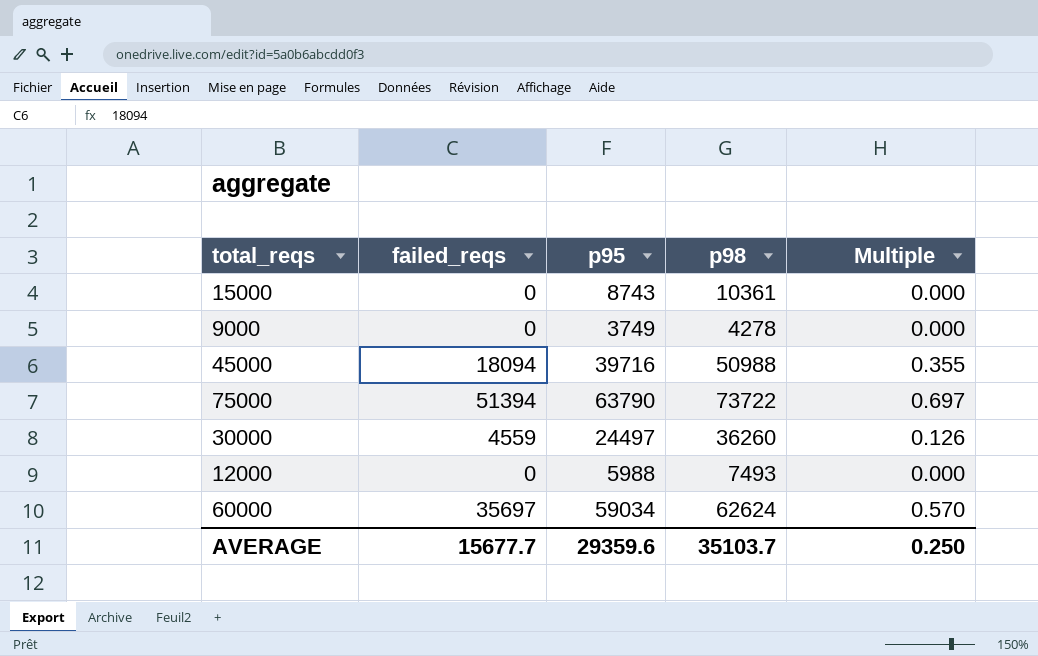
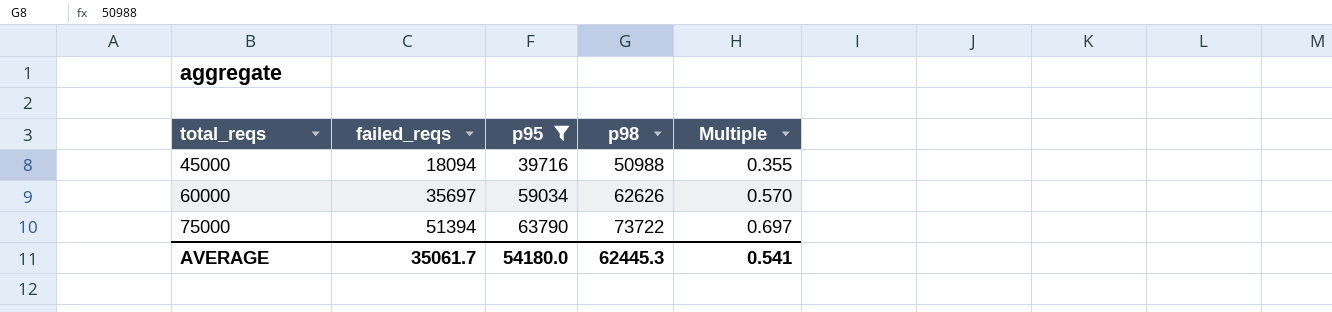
filter: none -> p95 >= 39716
row order: none -> total_reqs ascending
60000 | p98: 62624 -> 62626
AVERAGE | failed_reqs: 15677.7 -> 35061.7
AVERAGE | p95: 29359.6 -> 54180.0
AVERAGE | p98: 35103.7 -> 62445.3
AVERAGE | Multiple: 0.250 -> 0.541

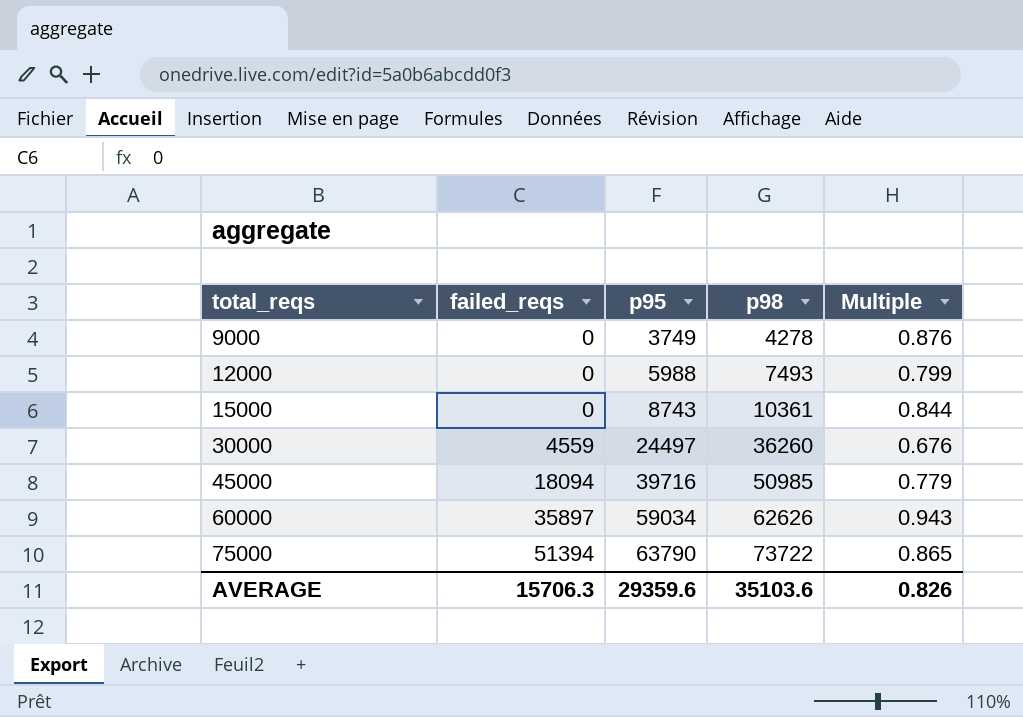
filter: p95 >= 39716 -> none
column Multiple | formula: [failed_reqs] / [p98] -> [p95] / [p98]
45000 | p98: 50988 -> 50985
60000 | failed_reqs: 35697 -> 35897
AVERAGE | failed_reqs: 35061.7 -> 15706.3
AVERAGE | p95: 54180.0 -> 29359.6
AVERAGE | p98: 62445.3 -> 35103.6
AVERAGE | Multiple: 0.541 -> 0.826

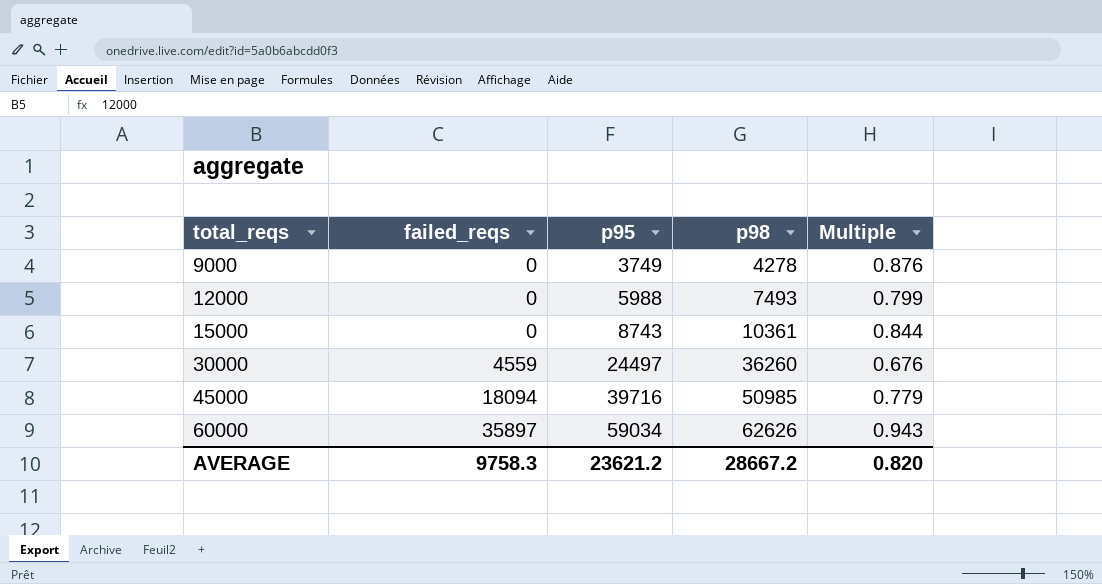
row 75000: 51394 | 63790 | 73722 | 0.865 -> none
AVERAGE | failed_reqs: 15706.3 -> 9758.3
AVERAGE | p95: 29359.6 -> 23621.2
AVERAGE | p98: 35103.6 -> 28667.2
AVERAGE | Multiple: 0.826 -> 0.820

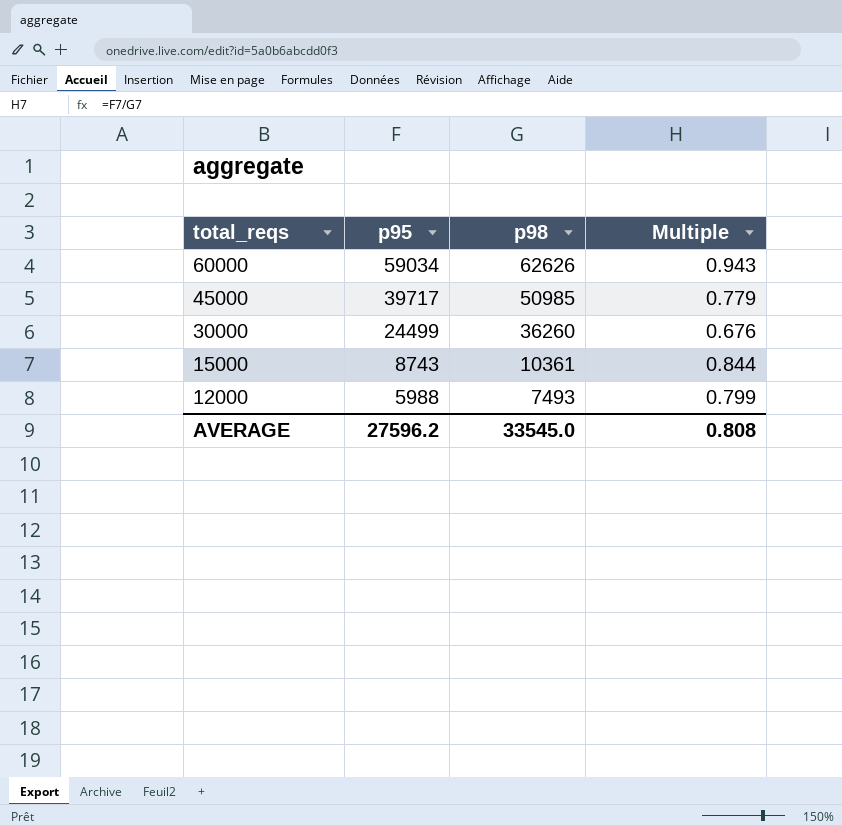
row order: total_reqs ascending -> total_reqs descending
column failed_reqs | position: 2 -> none
row 9000: 0 | 3749 | 4278 | 0.876 -> none
45000 | p95: 39716 -> 39717
30000 | p95: 24497 -> 24499
AVERAGE | p95: 23621.2 -> 27596.2
AVERAGE | p98: 28667.2 -> 33545.0
AVERAGE | Multiple: 0.820 -> 0.808

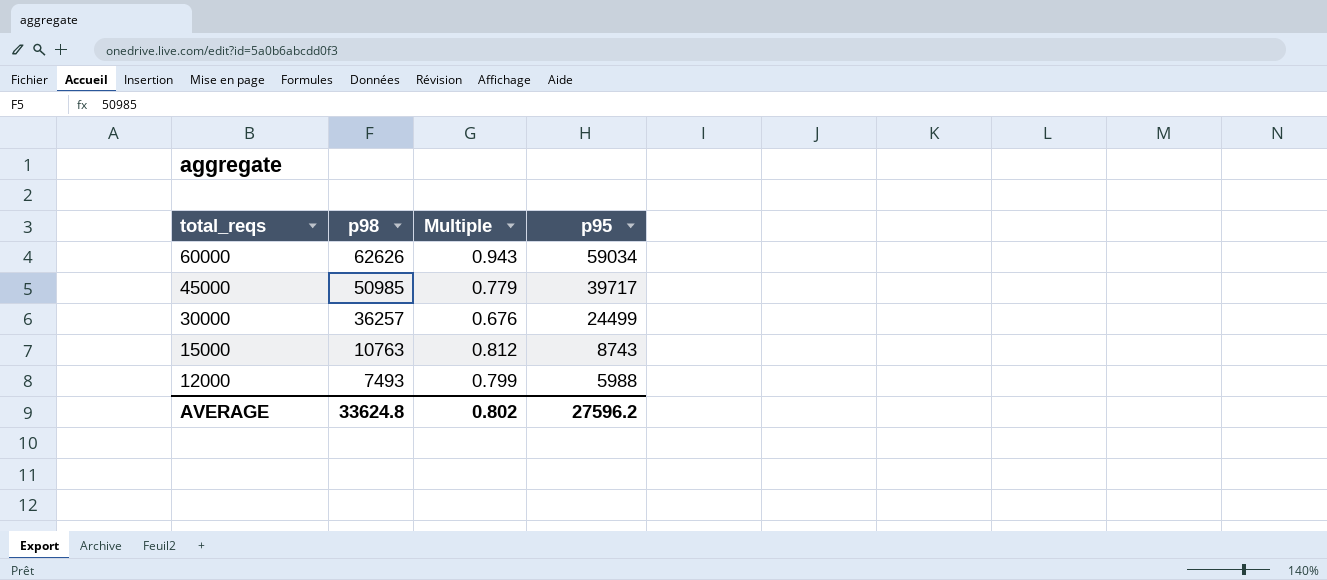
column p95 | position: 2 -> 4
30000 | p98: 36260 -> 36257
15000 | p98: 10361 -> 10763
15000 | Multiple: 0.844 -> 0.812
AVERAGE | p98: 33545.0 -> 33624.8
AVERAGE | Multiple: 0.808 -> 0.802

